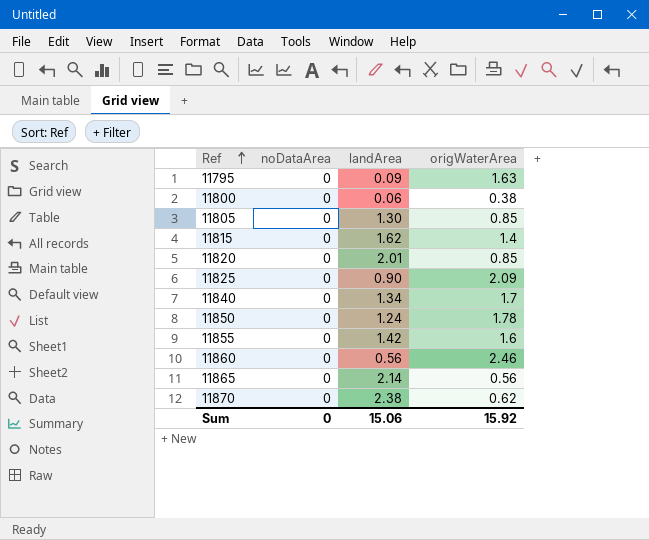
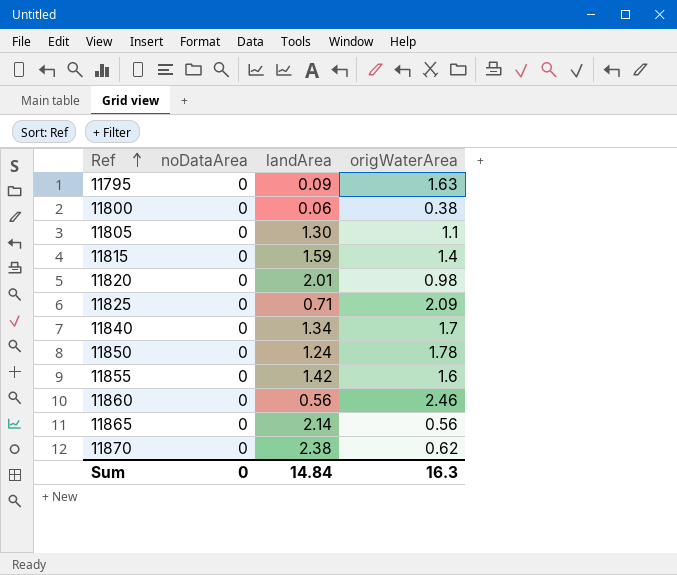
11805 | origWaterArea: 0.85 -> 1.1
11815 | landArea: 1.62 -> 1.59
11820 | origWaterArea: 0.85 -> 0.98
11825 | landArea: 0.90 -> 0.71
Sum | landArea: 15.06 -> 14.84
Sum | origWaterArea: 15.92 -> 16.3

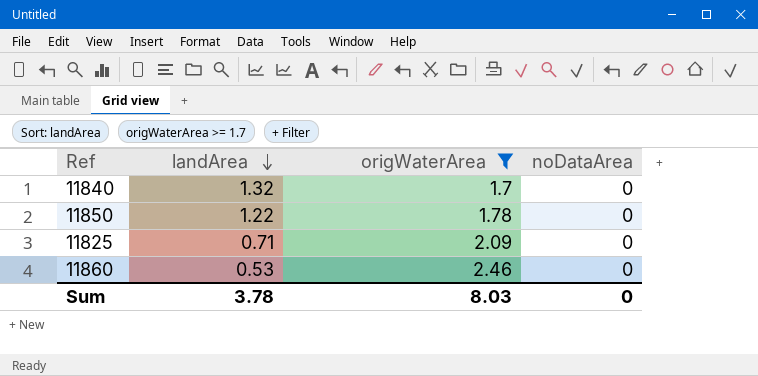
filter: none -> origWaterArea >= 1.7
row order: Ref ascending -> landArea descending
column noDataArea | position: 2 -> 4
11840 | landArea: 1.34 -> 1.32
11850 | landArea: 1.24 -> 1.22
11860 | landArea: 0.56 -> 0.53
Sum | landArea: 14.84 -> 3.78
Sum | origWaterArea: 16.3 -> 8.03

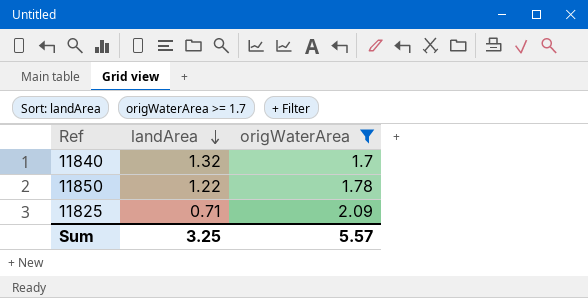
column noDataArea | position: 4 -> none
row 11860: 0.53 | 2.46 | 0 -> none
Sum | landArea: 3.78 -> 3.25
Sum | origWaterArea: 8.03 -> 5.57

